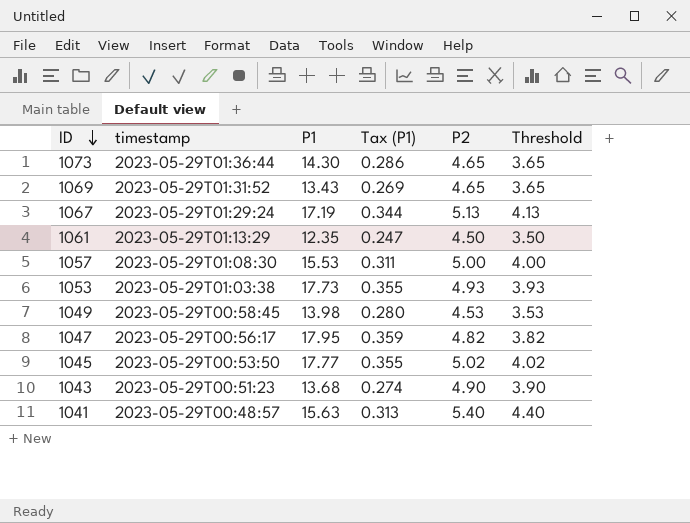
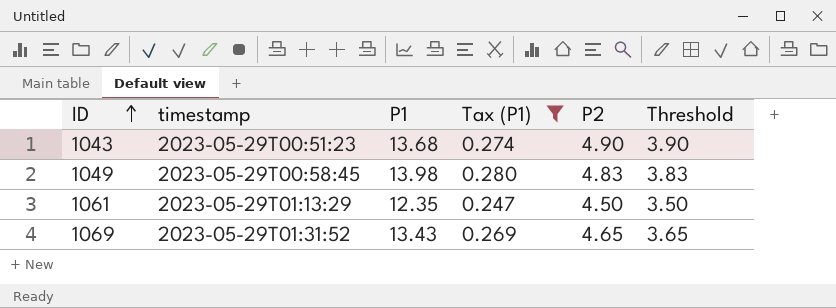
filter: none -> Tax (P1) <= 0.280
row order: ID descending -> ID ascending
1049 | P2: 4.53 -> 4.83
1049 | Threshold: 3.53 -> 3.83

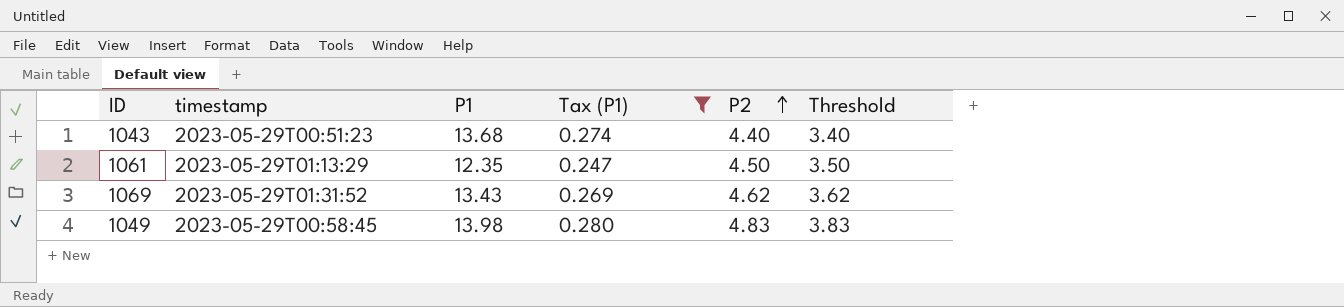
row order: ID ascending -> P2 ascending
1043 | P2: 4.90 -> 4.40
1043 | Threshold: 3.90 -> 3.40
1069 | P2: 4.65 -> 4.62
1069 | Threshold: 3.65 -> 3.62

